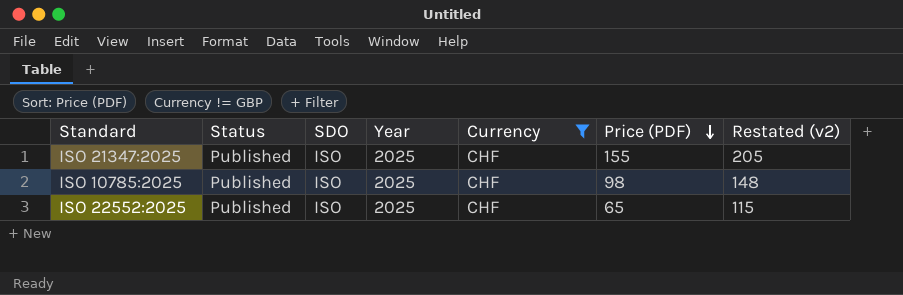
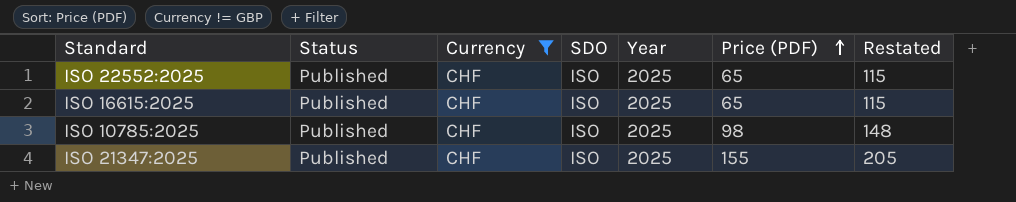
row order: Price (PDF) descending -> Price (PDF) ascending
column Currency | position: 5 -> 3
column name: Restated (v2) -> Restated
row ISO 16615:2025: none -> Published | CHF | ISO | 2025 | 65 | 115

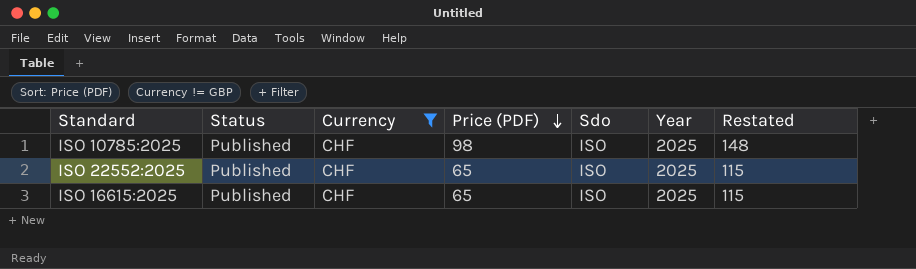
row order: Price (PDF) ascending -> Price (PDF) descending
column Price (PDF) | position: 6 -> 4
column name: SDO -> Sdo
row ISO 21347:2025: Published | CHF | ISO | 2025 | 155 | 205 -> none

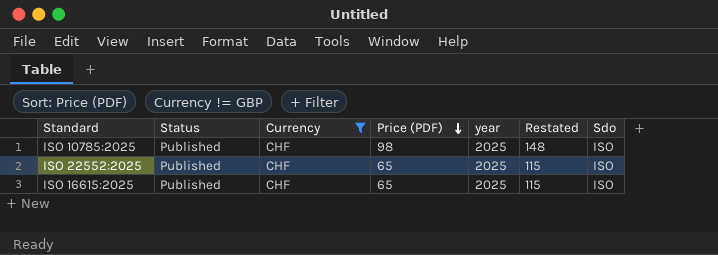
column name: Year -> year
column Sdo | position: 5 -> 7

